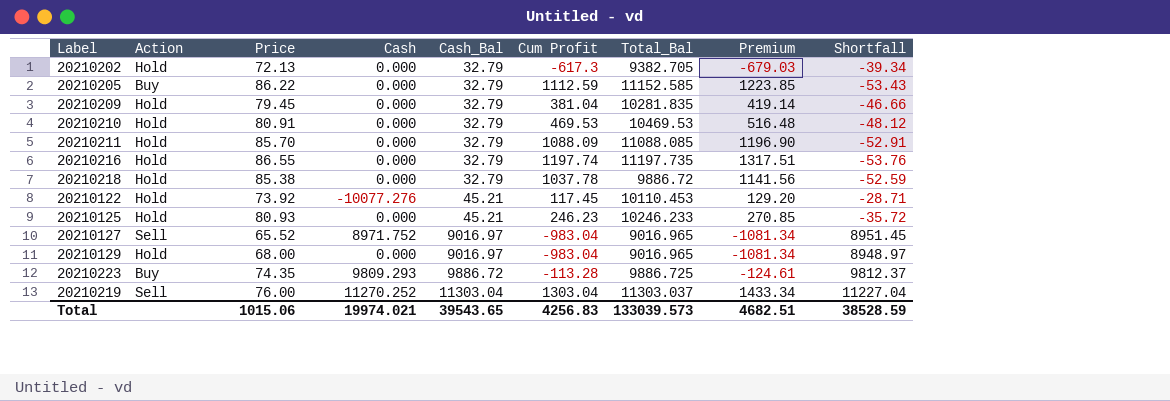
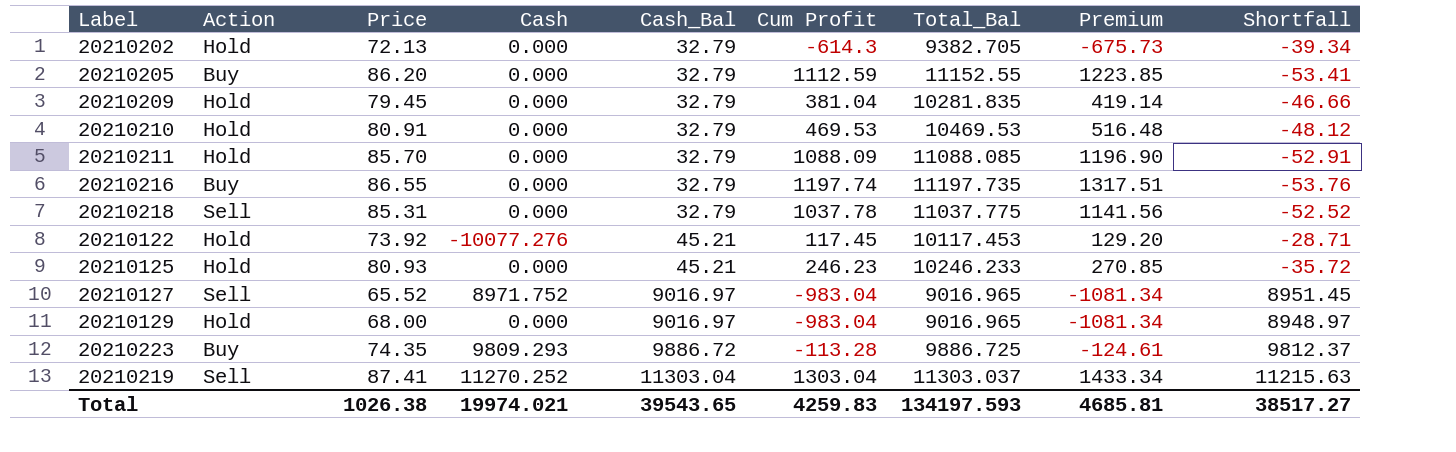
20210202 | Cum Profit: -617.3 -> -614.3
20210202 | Premium: -679.03 -> -675.73
20210205 | Price: 86.22 -> 86.20
20210205 | Total_Bal: 11152.585 -> 11152.55
20210205 | Shortfall: -53.43 -> -53.41
20210216 | Action: Hold -> Buy
20210218 | Action: Hold -> Sell
20210218 | Price: 85.38 -> 85.31
20210218 | Total_Bal: 9886.72 -> 11037.775
20210218 | Shortfall: -52.59 -> -52.52
20210122 | Total_Bal: 10110.453 -> 10117.453
20210219 | Price: 76.00 -> 87.41
20210219 | Shortfall: 11227.04 -> 11215.63
Total | Price: 1015.06 -> 1026.38
Total | Cum Profit: 4256.83 -> 4259.83
Total | Total_Bal: 133039.573 -> 134197.593
Total | Premium: 4682.51 -> 4685.81
Total | Shortfall: 38528.59 -> 38517.27

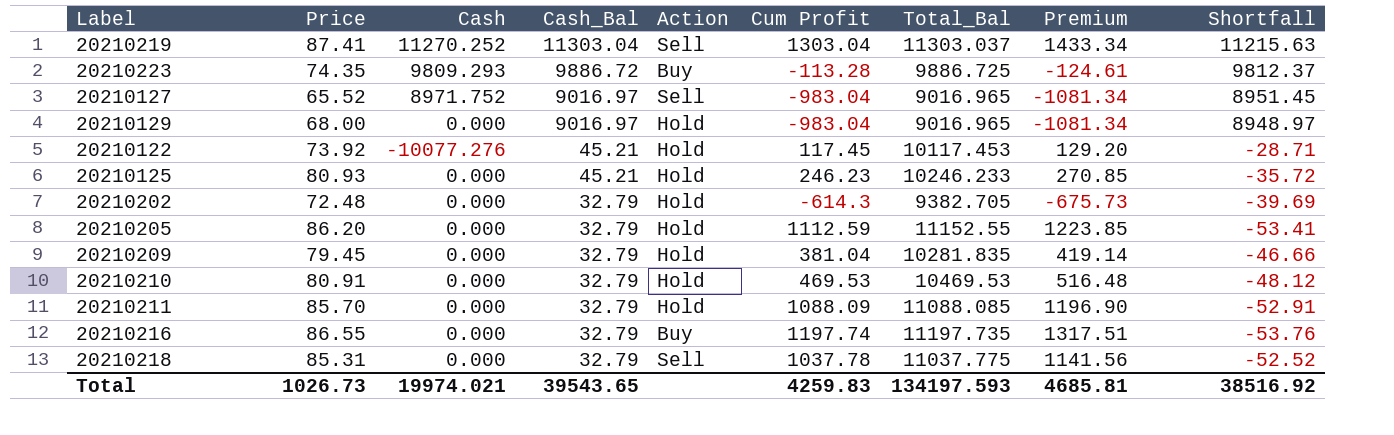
row order: Cash_Bal ascending -> Cash_Bal descending
column Action | position: 2 -> 5
20210202 | Price: 72.13 -> 72.48
20210202 | Shortfall: -39.34 -> -39.69
20210205 | Action: Buy -> Hold
Total | Price: 1026.38 -> 1026.73
Total | Shortfall: 38517.27 -> 38516.92

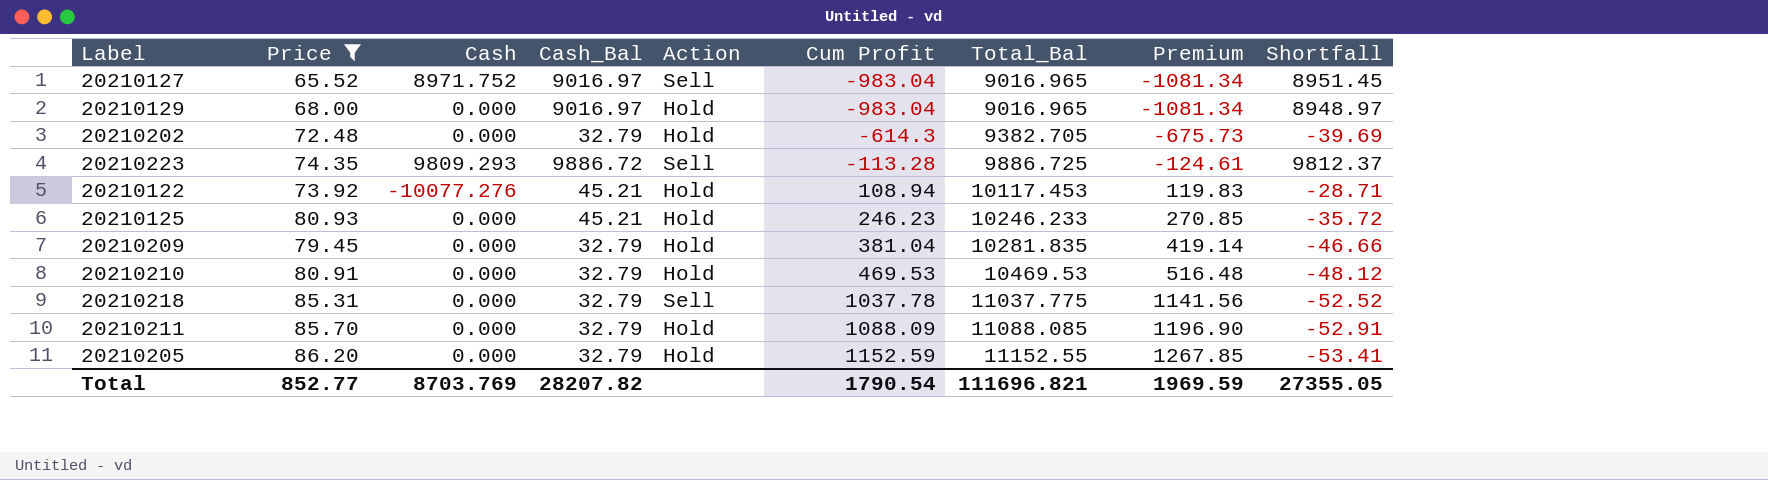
filter: none -> Price <= 86.20
row order: Cash_Bal descending -> Cum Profit ascending
20210223 | Action: Buy -> Sell
20210122 | Cum Profit: 117.45 -> 108.94
20210122 | Premium: 129.20 -> 119.83
20210205 | Cum Profit: 1112.59 -> 1152.59
20210205 | Premium: 1223.85 -> 1267.85
Total | Price: 1026.73 -> 852.77
Total | Cash: 19974.021 -> 8703.769
Total | Cash_Bal: 39543.65 -> 28207.82
Total | Cum Profit: 4259.83 -> 1790.54
Total | Total_Bal: 134197.593 -> 111696.821
Total | Premium: 4685.81 -> 1969.59
Total | Shortfall: 38516.92 -> 27355.05

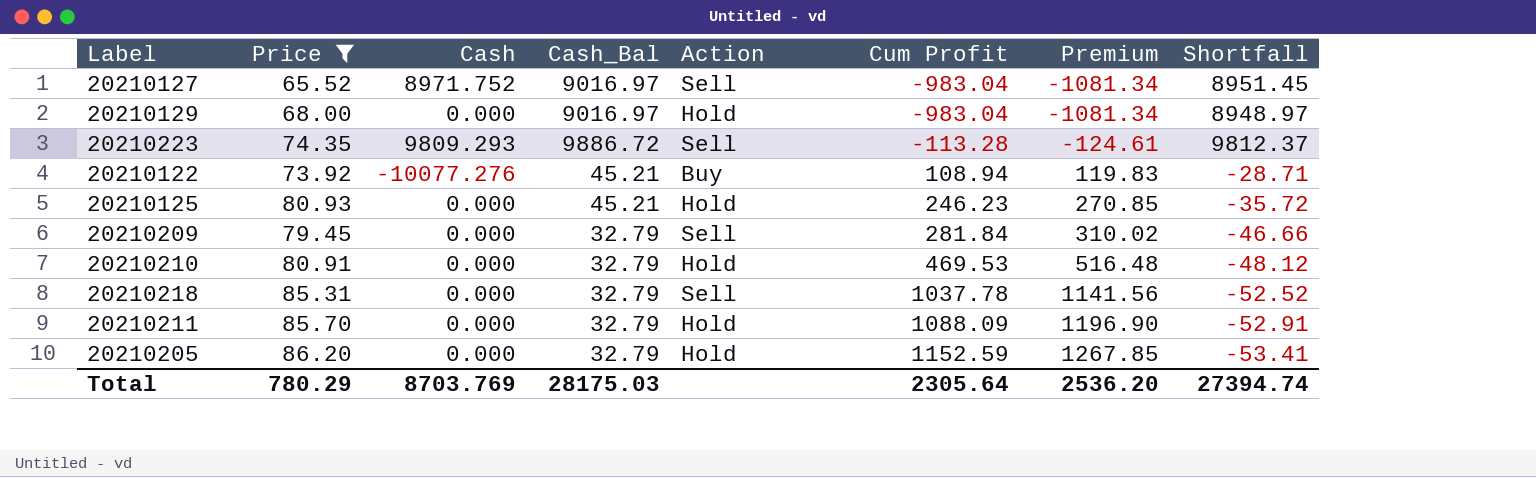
column Total_Bal | position: 7 -> none
row 20210202: 72.48 | 0.000 | 32.79 | Hold | -614.3 | 9382.705 | -675.73 | -39.69 -> none
20210122 | Action: Hold -> Buy
20210209 | Action: Hold -> Sell
20210209 | Cum Profit: 381.04 -> 281.84
20210209 | Premium: 419.14 -> 310.02
Total | Price: 852.77 -> 780.29
Total | Cash_Bal: 28207.82 -> 28175.03
Total | Cum Profit: 1790.54 -> 2305.64
Total | Premium: 1969.59 -> 2536.20
Total | Shortfall: 27355.05 -> 27394.74

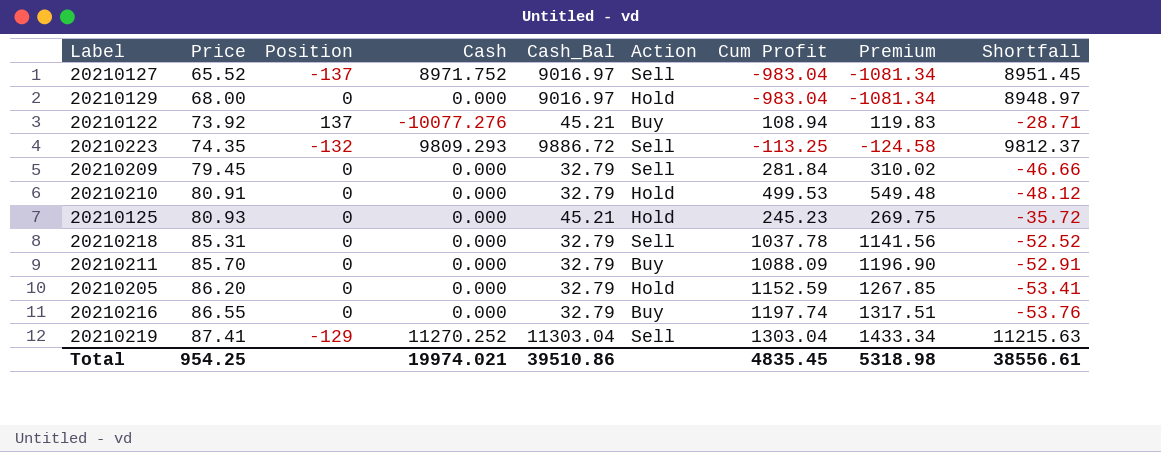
filter: Price <= 86.20 -> none
row order: Cum Profit ascending -> Price ascending
column Position | position: none -> 3
20210223 | Cum Profit: -113.28 -> -113.25
20210223 | Premium: -124.61 -> -124.58
20210210 | Cum Profit: 469.53 -> 499.53
20210210 | Premium: 516.48 -> 549.48
20210125 | Cum Profit: 246.23 -> 245.23
20210125 | Premium: 270.85 -> 269.75
20210211 | Action: Hold -> Buy
Total | Price: 780.29 -> 954.25
Total | Cash: 8703.769 -> 19974.021
Total | Cash_Bal: 28175.03 -> 39510.86
Total | Cum Profit: 2305.64 -> 4835.45
Total | Premium: 2536.20 -> 5318.98
Total | Shortfall: 27394.74 -> 38556.61

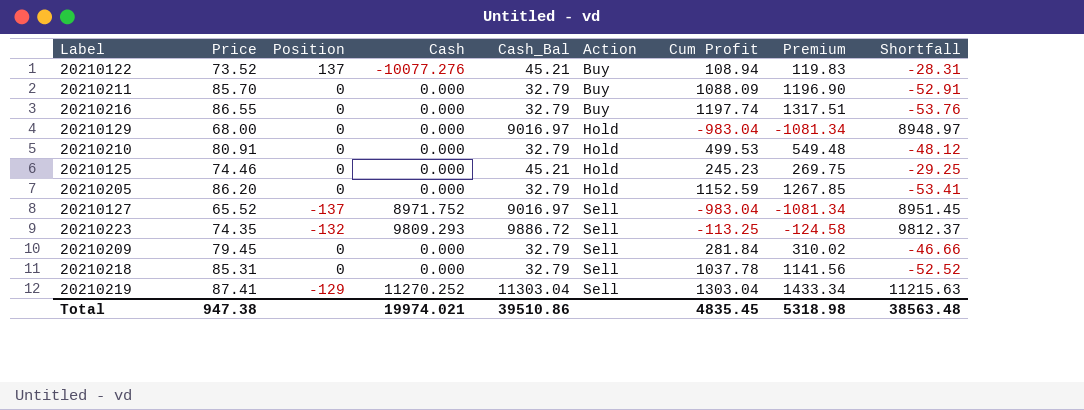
row order: Price ascending -> Action ascending
20210122 | Price: 73.92 -> 73.52
20210122 | Shortfall: -28.71 -> -28.31
20210125 | Price: 80.93 -> 74.46
20210125 | Shortfall: -35.72 -> -29.25
Total | Price: 954.25 -> 947.38
Total | Shortfall: 38556.61 -> 38563.48

